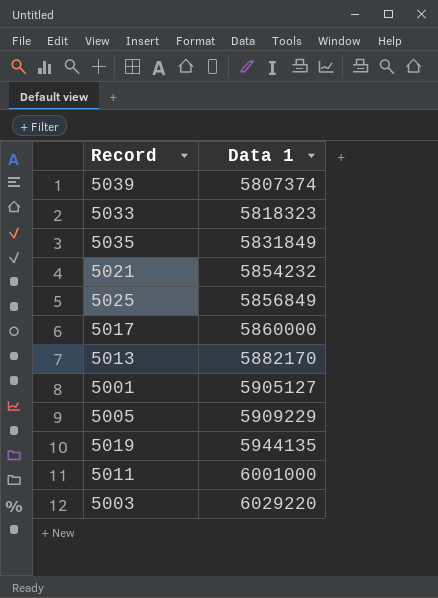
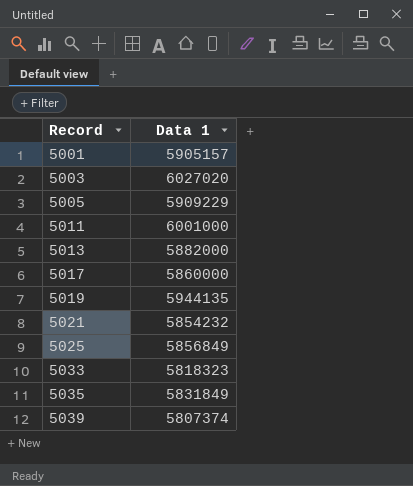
row order: Data 1 ascending -> Record ascending
5001 | Data 1: 5905127 -> 5905157
5003 | Data 1: 6029220 -> 6027020
5013 | Data 1: 5882170 -> 5882000

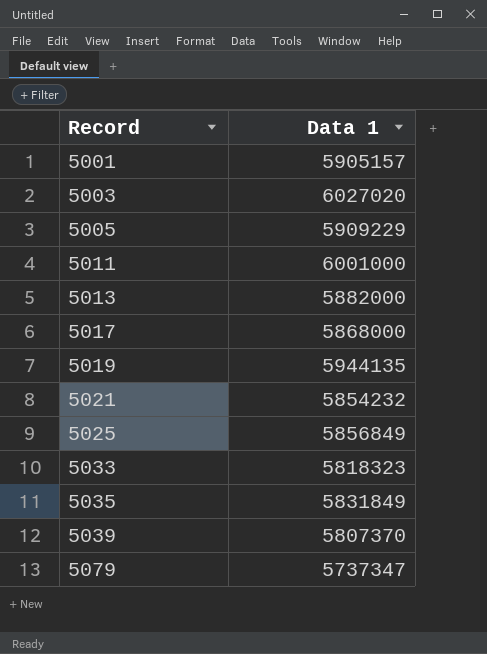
5017 | Data 1: 5860000 -> 5868000
5039 | Data 1: 5807374 -> 5807370
row 5079: none -> 5737347

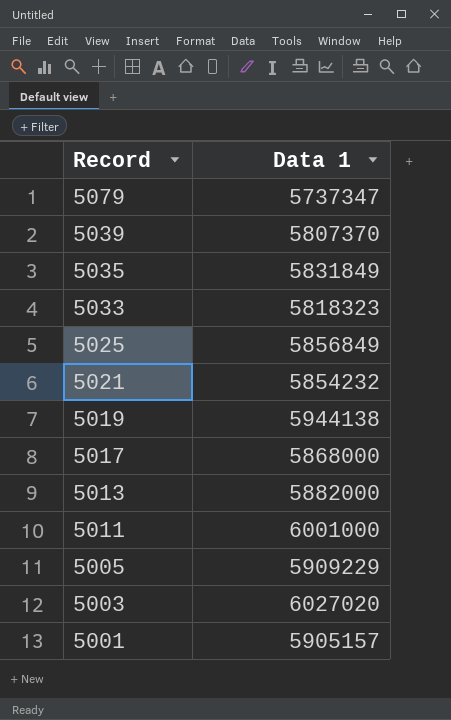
row order: Record ascending -> Record descending
5019 | Data 1: 5944135 -> 5944138

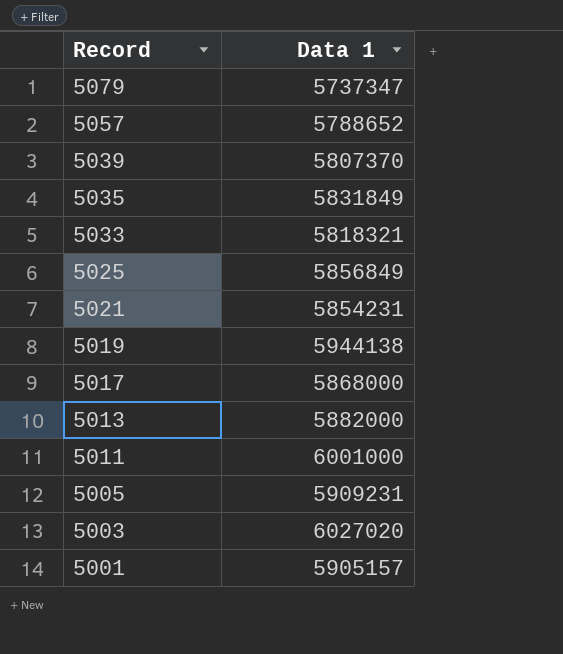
row 5057: none -> 5788652
5033 | Data 1: 5818323 -> 5818321
5021 | Data 1: 5854232 -> 5854231
5005 | Data 1: 5909229 -> 5909231

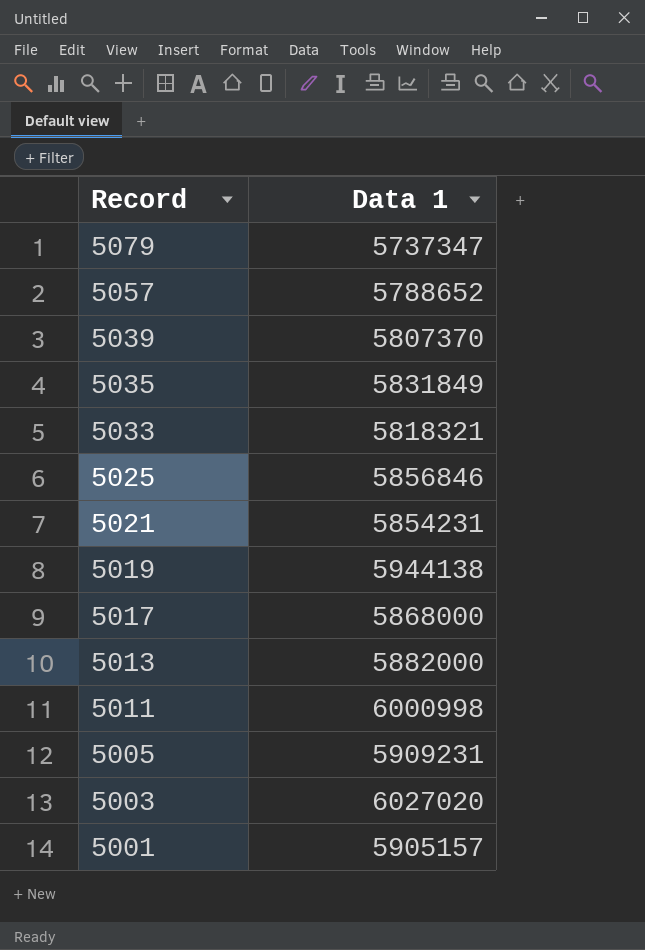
5025 | Data 1: 5856849 -> 5856846
5011 | Data 1: 6001000 -> 6000998

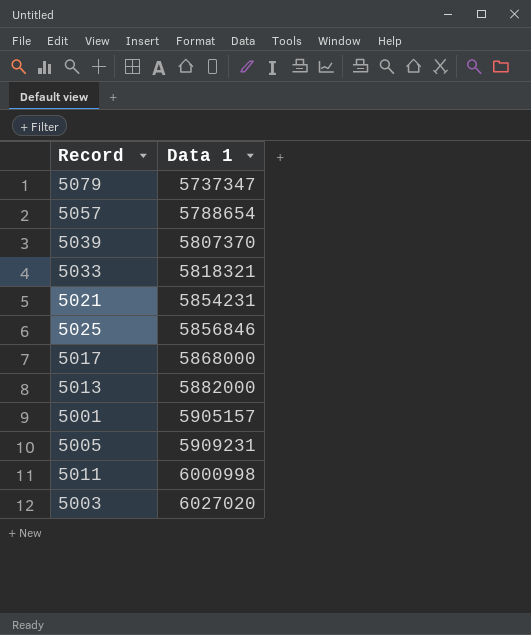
row order: Record descending -> Data 1 ascending
row 5035: 5831849 -> none
row 5019: 5944138 -> none
5057 | Data 1: 5788652 -> 5788654

